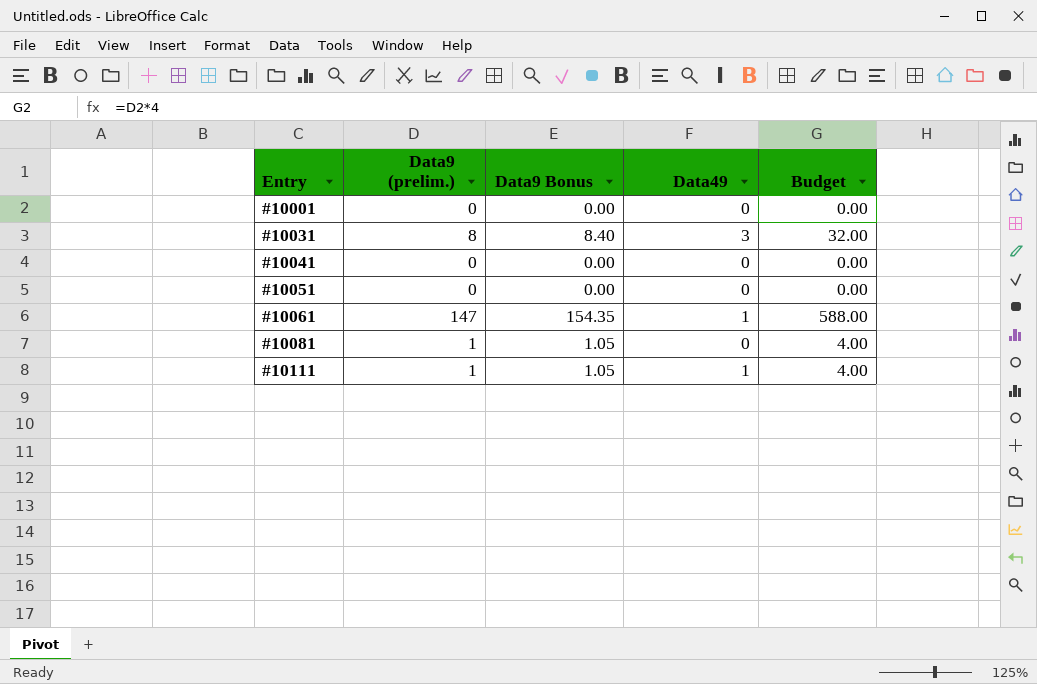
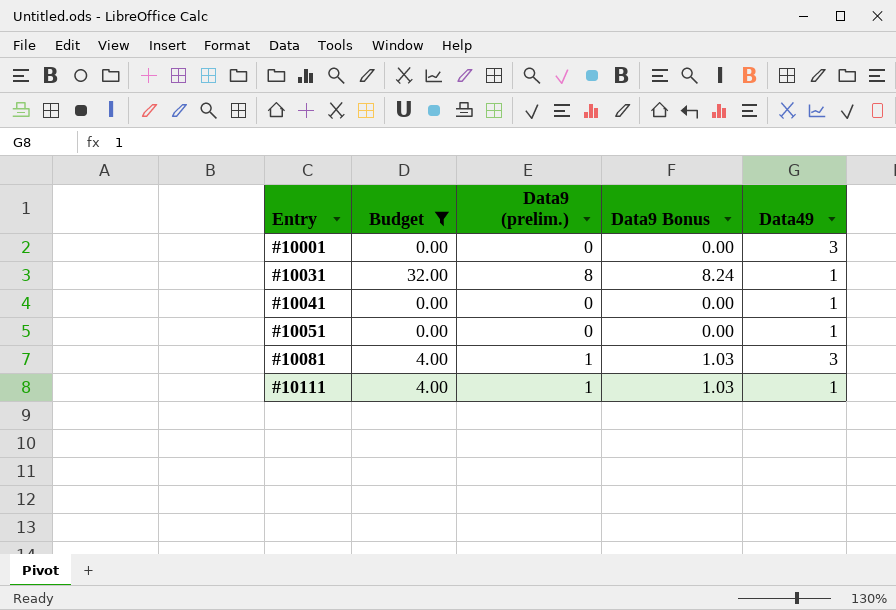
filter: none -> Budget != 588.00
column Budget | position: 5 -> 2
column Data9 Bonus | formula: [Data9 (prelim.)] * 1.05 -> [Data9 (prelim.)] * 1.03
#10001 | Data49: 0 -> 3
#10031 | Data49: 3 -> 1
#10041 | Data49: 0 -> 1
#10051 | Data49: 0 -> 1
#10081 | Data49: 0 -> 3

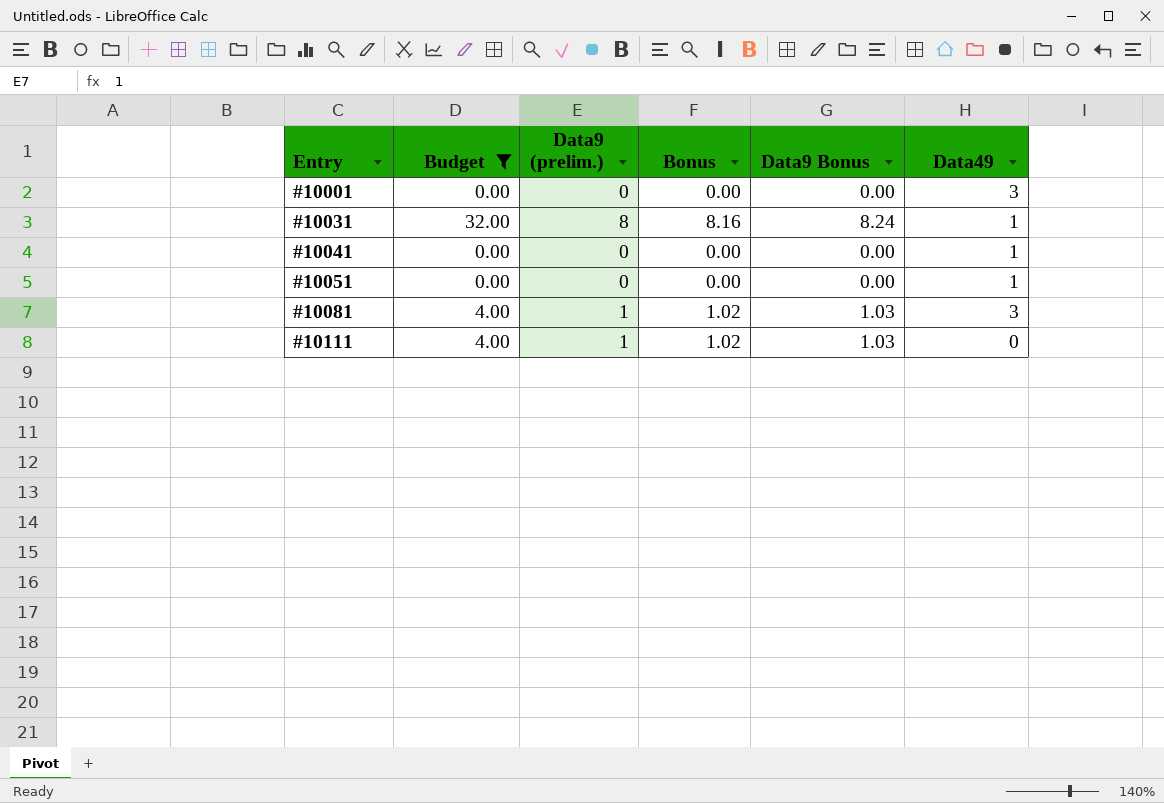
column Bonus | formula: none -> [Data9 (prelim.)] * 1.02
#10111 | Data49: 1 -> 0

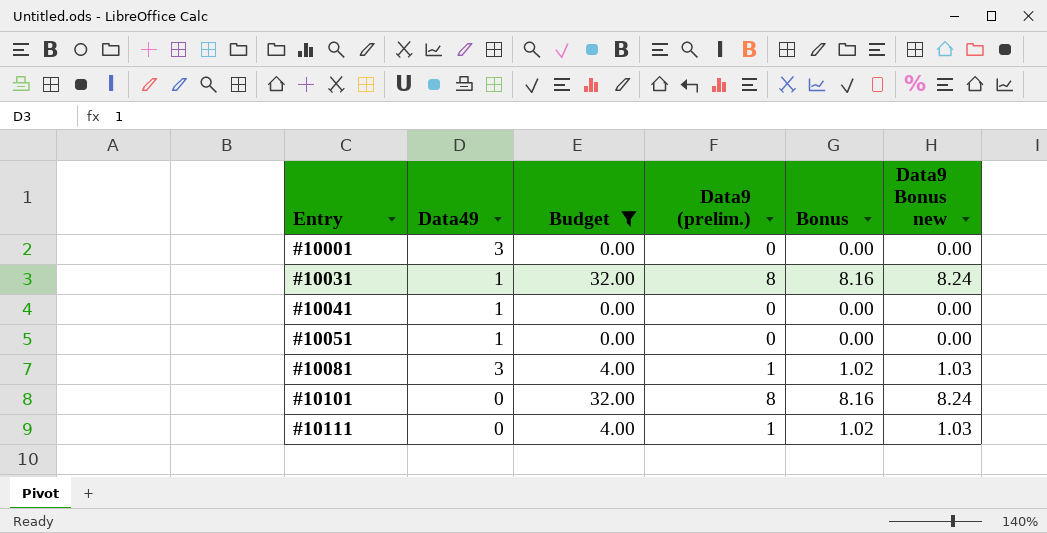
column Data49 | position: 6 -> 2
column name: Data9 Bonus -> Data9 Bonus new
row #10101: none -> 0 | 32.00 | 8 | 8.16 | 8.24

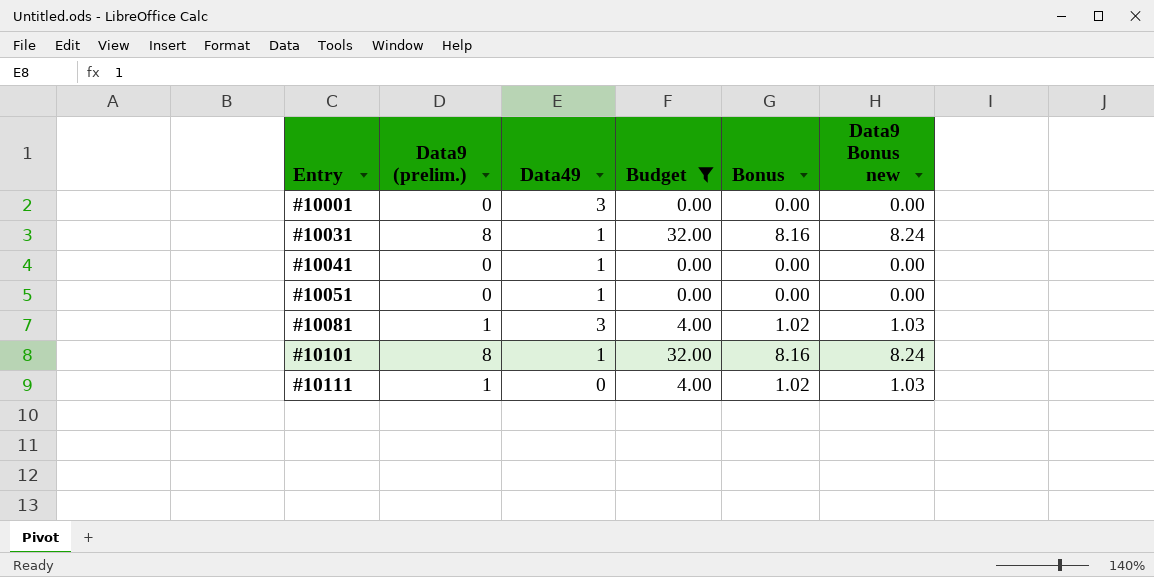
column Data9 (prelim.) | position: 4 -> 2
#10101 | Data49: 0 -> 1

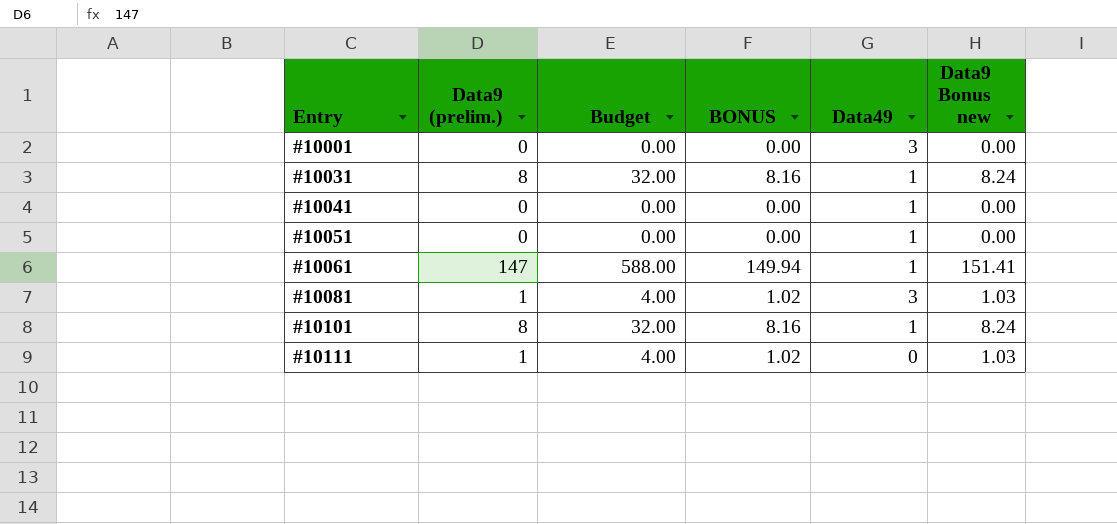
filter: Budget != 588.00 -> none
column name: Bonus -> BONUS
column Data49 | position: 3 -> 5

